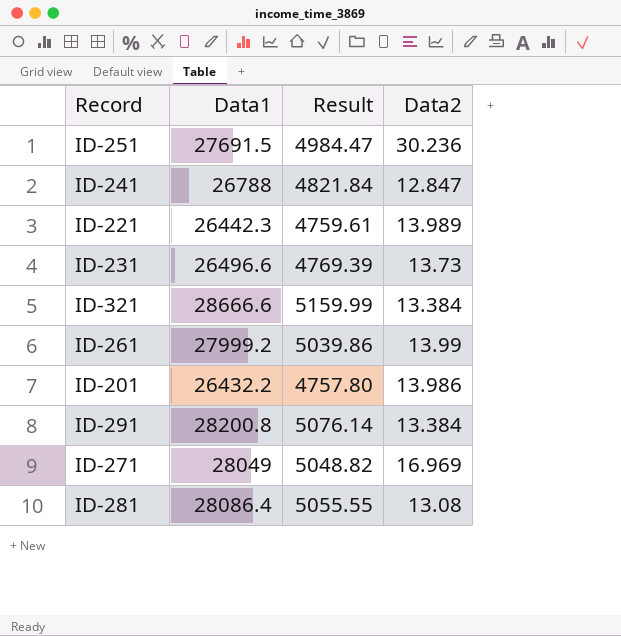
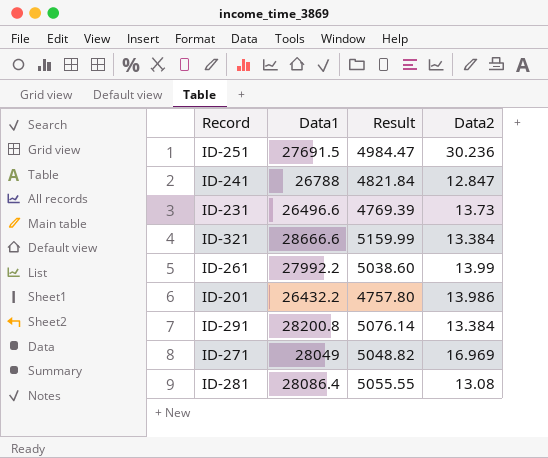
row ID-221: 26442.3 | 4759.61 | 13.989 -> none
ID-261 | Data1: 27999.2 -> 27992.2
ID-261 | Result: 5039.86 -> 5038.60

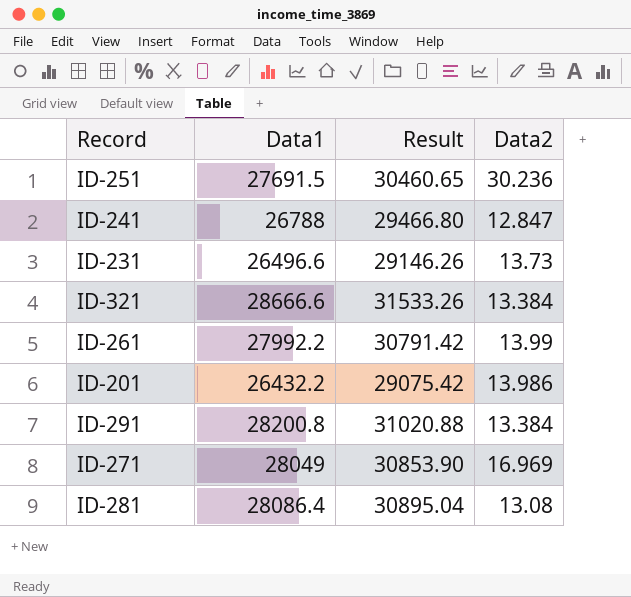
column Result | formula: [Data1] * 0.18 -> [Data1] * 1.1

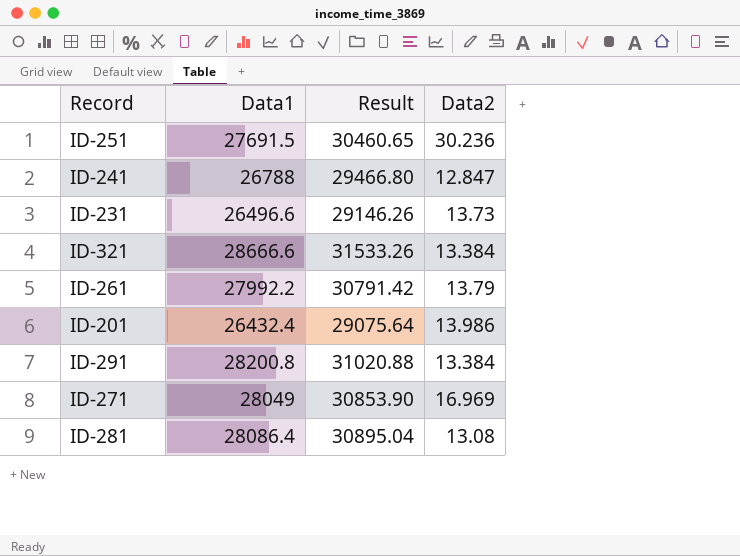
ID-261 | Data2: 13.99 -> 13.79
ID-201 | Data1: 26432.2 -> 26432.4
ID-201 | Result: 29075.42 -> 29075.64

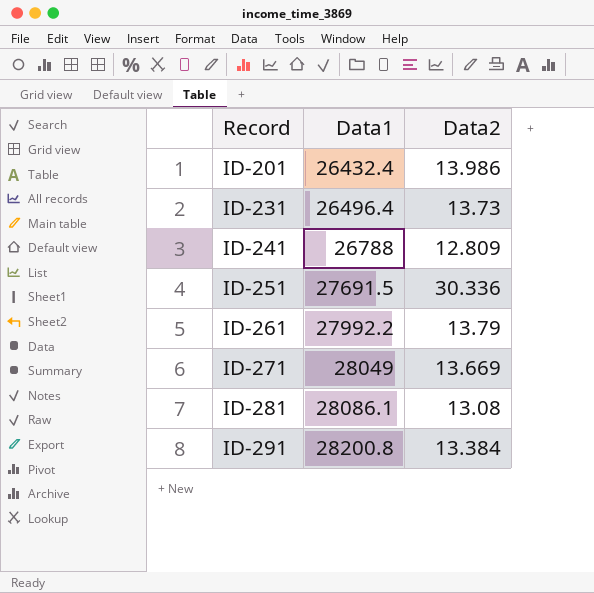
row order: none -> Record ascending
column Result | formula: [Data1] * 1.1 -> none
row ID-321: 28666.6 | 31533.26 | 13.384 -> none
ID-231 | Data1: 26496.6 -> 26496.4
ID-241 | Data2: 12.847 -> 12.809
ID-251 | Data2: 30.236 -> 30.336
ID-271 | Data2: 16.969 -> 13.669
ID-281 | Data1: 28086.4 -> 28086.1

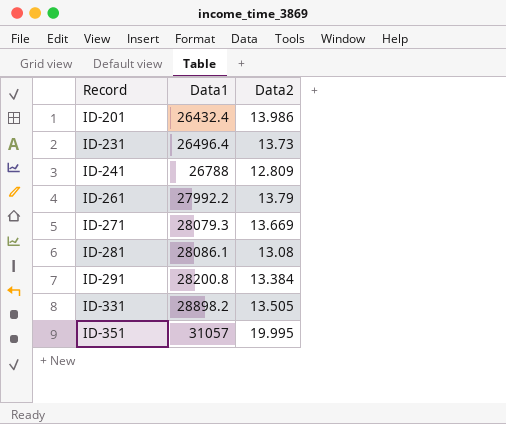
row ID-251: 27691.5 | 30.336 -> none
ID-271 | Data1: 28049 -> 28079.3
row ID-331: none -> 28898.2 | 13.505
row ID-351: none -> 31057 | 19.995

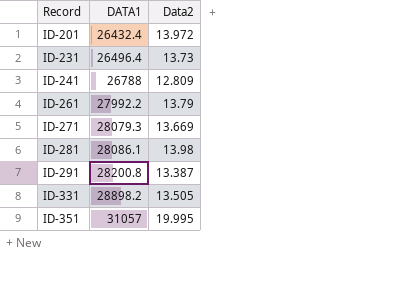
column name: Data1 -> DATA1
ID-201 | Data2: 13.986 -> 13.972
ID-281 | Data2: 13.08 -> 13.98
ID-291 | Data2: 13.384 -> 13.387

